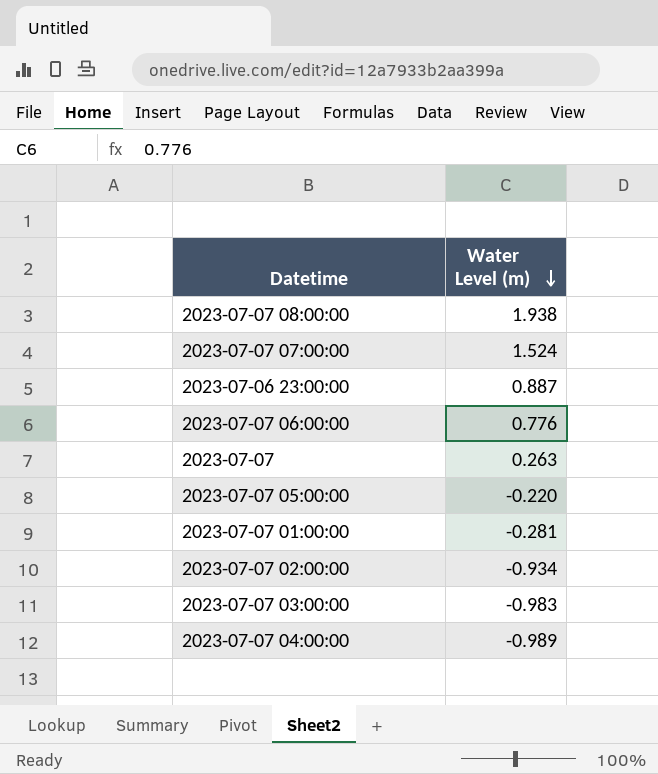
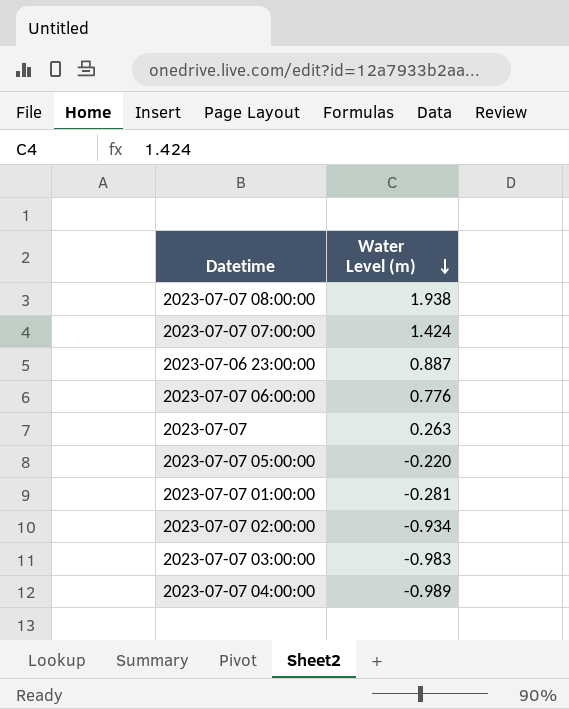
2023-07-07 07:00:00 | Water Level (m): 1.524 -> 1.424

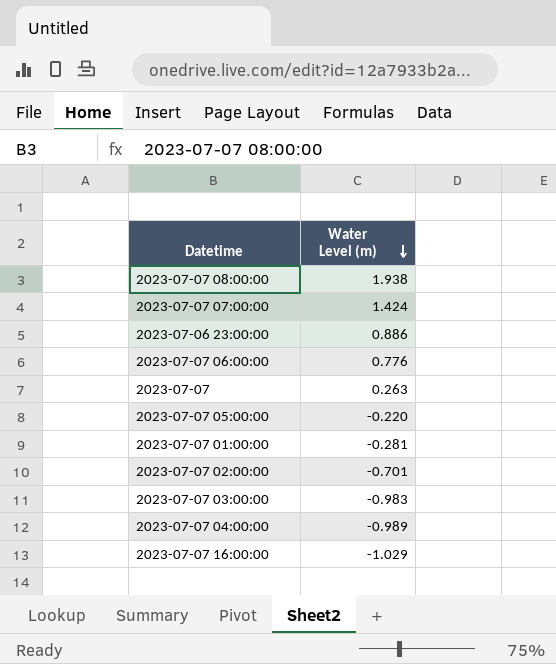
2023-07-06 23:00:00 | Water Level (m): 0.887 -> 0.886
2023-07-07 02:00:00 | Water Level (m): -0.934 -> -0.701
row 2023-07-07 16:00:00: none -> -1.029

